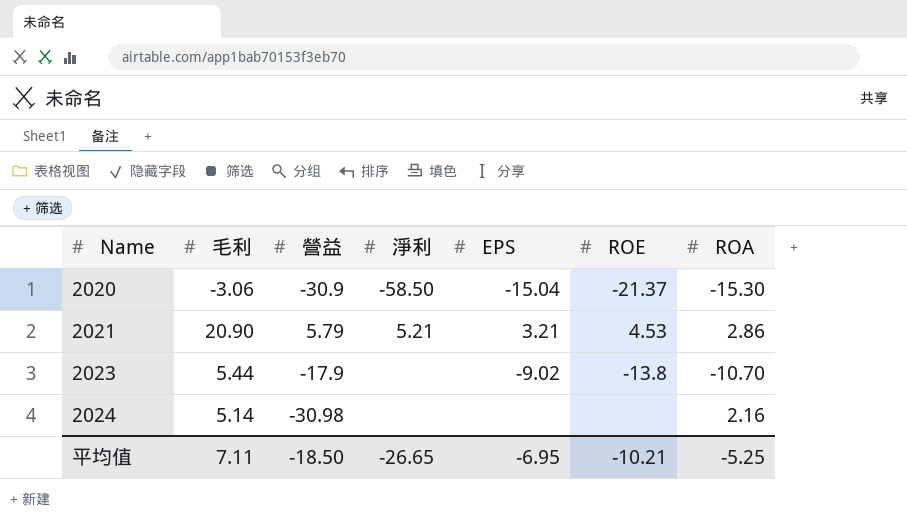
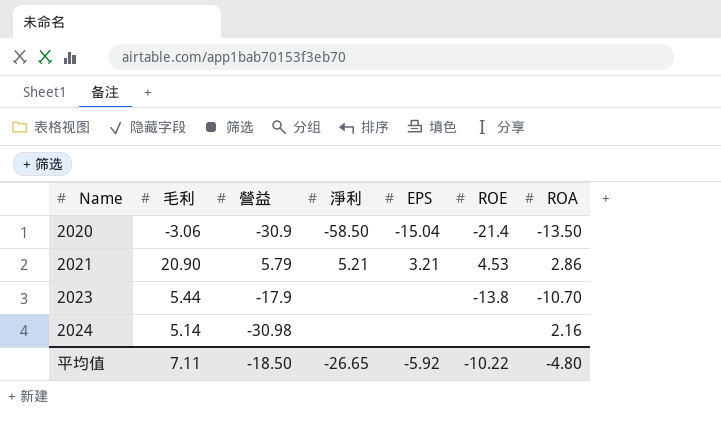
2020 | ROE: -21.37 -> -21.4
2020 | ROA: -15.30 -> -13.50
2023 | EPS: -9.02 -> none
平均值 | EPS: -6.95 -> -5.92
平均值 | ROE: -10.21 -> -10.22
平均值 | ROA: -5.25 -> -4.80

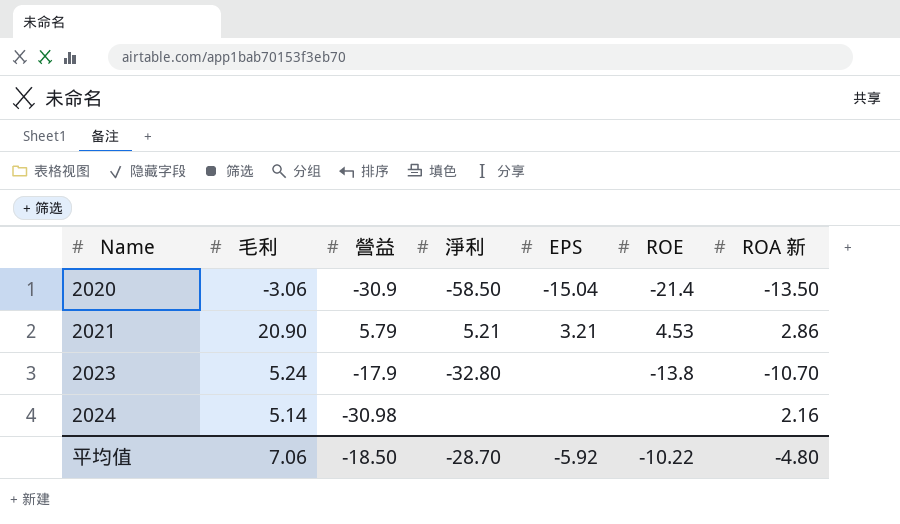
column name: ROA -> ROA 新
2023 | 毛利: 5.44 -> 5.24
2023 | 淨利: none -> -32.80
平均值 | 毛利: 7.11 -> 7.06
平均值 | 淨利: -26.65 -> -28.70

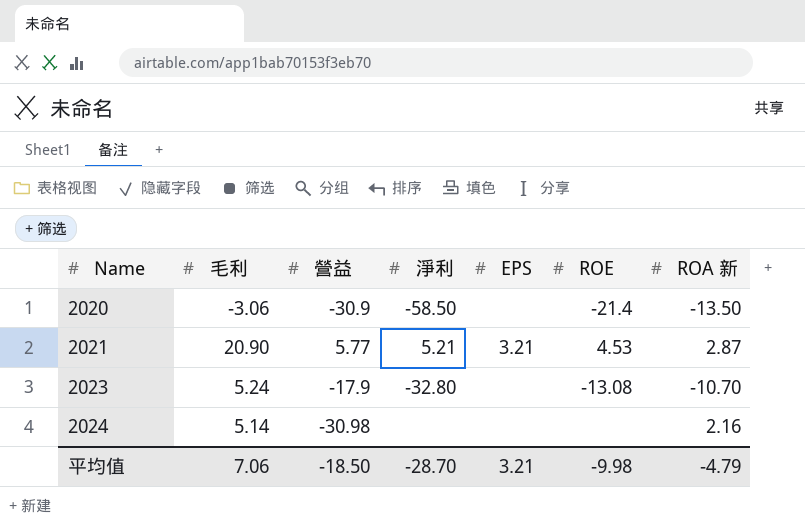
2020 | EPS: -15.04 -> none
2021 | 營益: 5.79 -> 5.77
2021 | ROA 新: 2.86 -> 2.87
2023 | ROE: -13.8 -> -13.08
平均值 | EPS: -5.92 -> 3.21
平均值 | ROE: -10.22 -> -9.98
平均值 | ROA 新: -4.80 -> -4.79

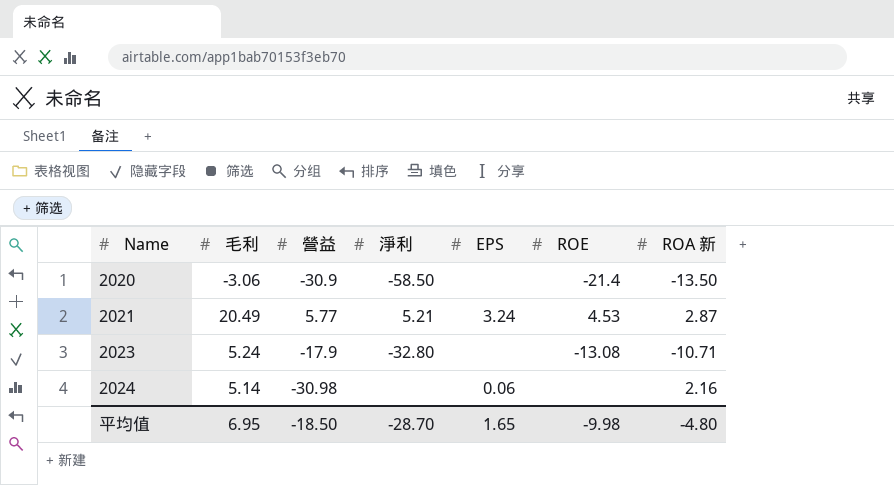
2021 | 毛利: 20.90 -> 20.49
2021 | EPS: 3.21 -> 3.24
2023 | ROA 新: -10.70 -> -10.71
2024 | EPS: none -> 0.06
平均值 | 毛利: 7.06 -> 6.95
平均值 | EPS: 3.21 -> 1.65
平均值 | ROA 新: -4.79 -> -4.80

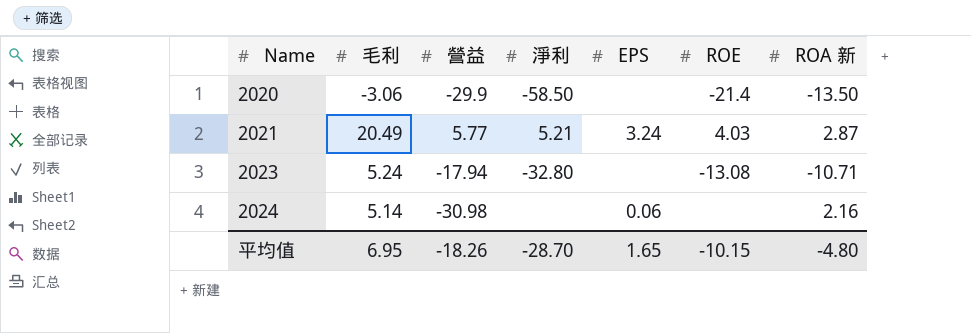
2020 | 營益: -30.9 -> -29.9
2021 | ROE: 4.53 -> 4.03
2023 | 營益: -17.9 -> -17.94
平均值 | 營益: -18.50 -> -18.26
平均值 | ROE: -9.98 -> -10.15

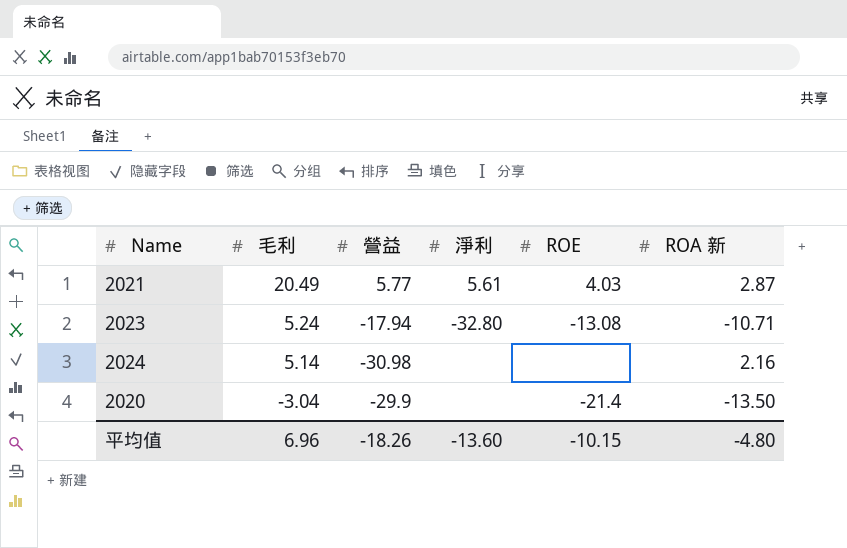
row order: Name ascending -> 毛利 descending
column EPS | position: 5 -> none
2021 | 淨利: 5.21 -> 5.61
2020 | 毛利: -3.06 -> -3.04
2020 | 淨利: -58.50 -> none
平均值 | 毛利: 6.95 -> 6.96
平均值 | 淨利: -28.70 -> -13.60

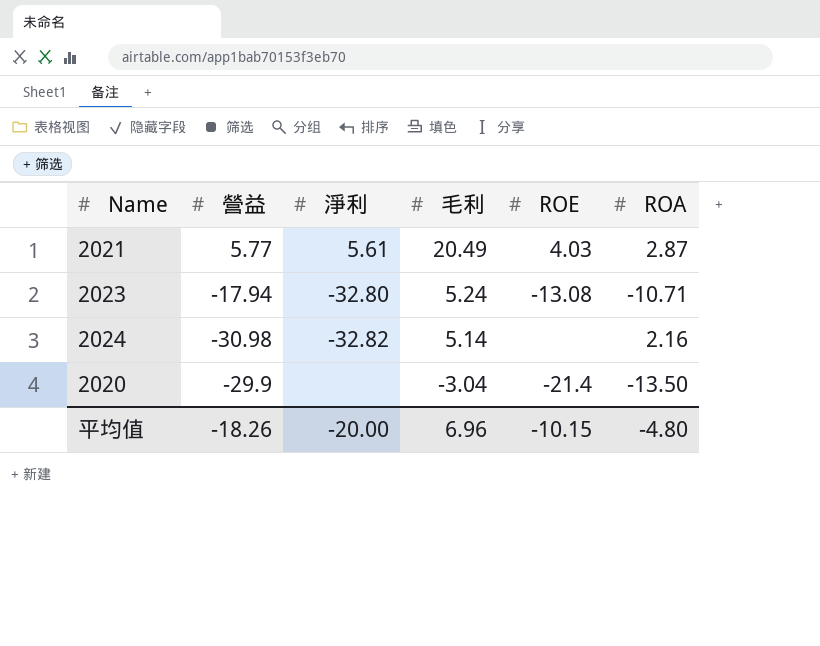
column 毛利 | position: 2 -> 4
column name: ROA 新 -> ROA
2024 | 淨利: none -> -32.82
平均值 | 淨利: -13.60 -> -20.00

